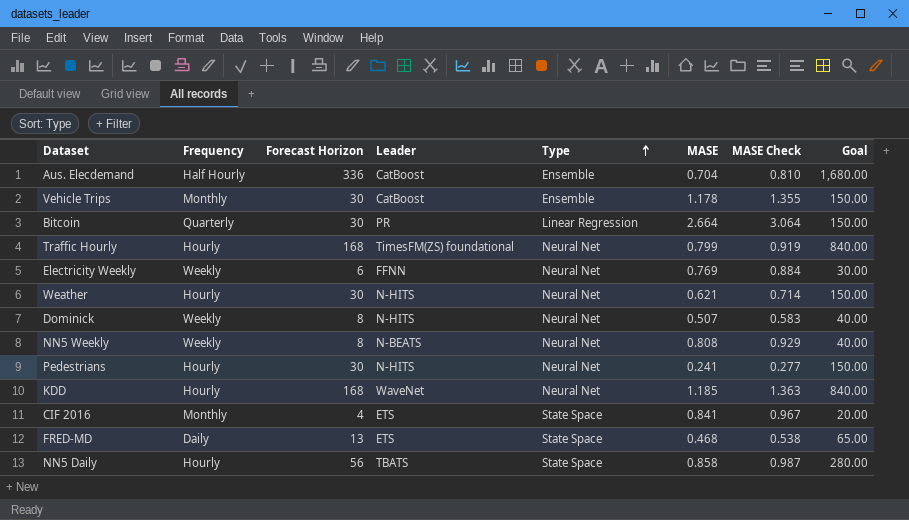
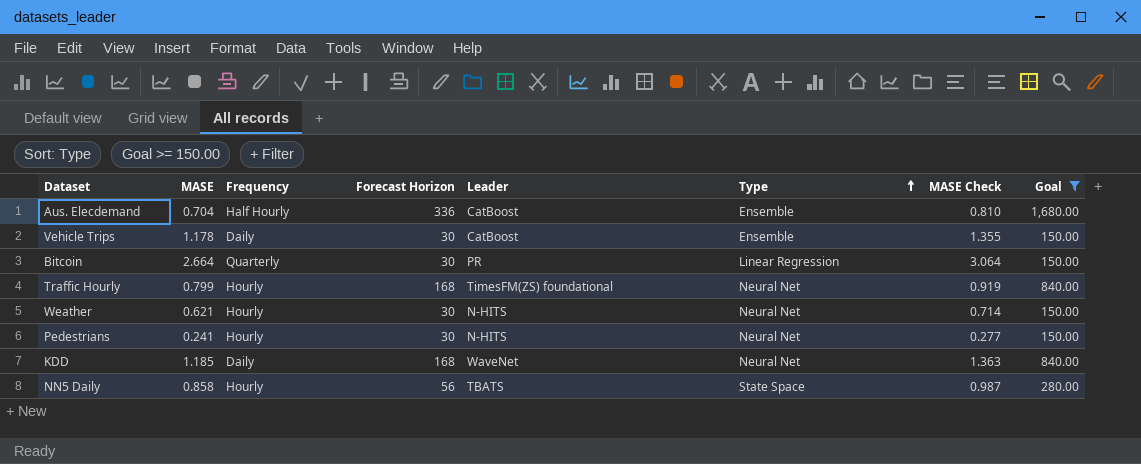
filter: none -> Goal >= 150.00
column MASE | position: 6 -> 2
Vehicle Trips | Frequency: Monthly -> Daily
KDD | Frequency: Hourly -> Daily

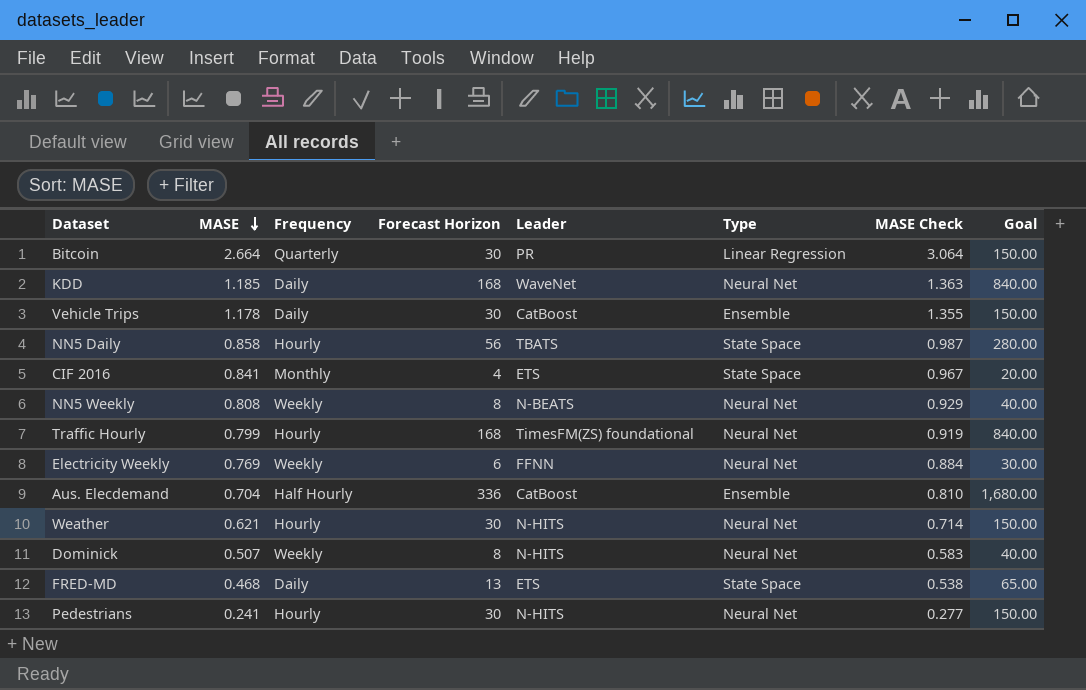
filter: Goal >= 150.00 -> none
row order: Type ascending -> MASE descending

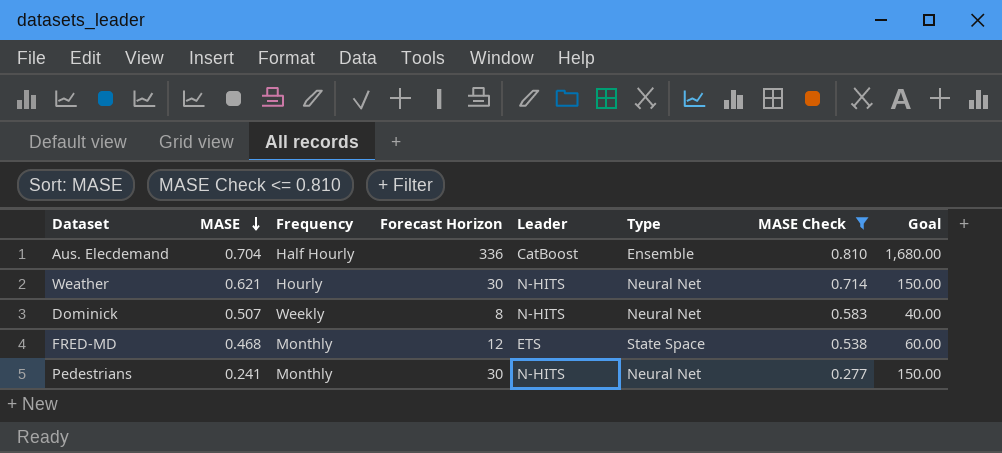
filter: none -> MASE Check <= 0.810
FRED-MD | Frequency: Daily -> Monthly
FRED-MD | Forecast Horizon: 13 -> 12
FRED-MD | Goal: 65.00 -> 60.00
Pedestrians | Frequency: Hourly -> Monthly

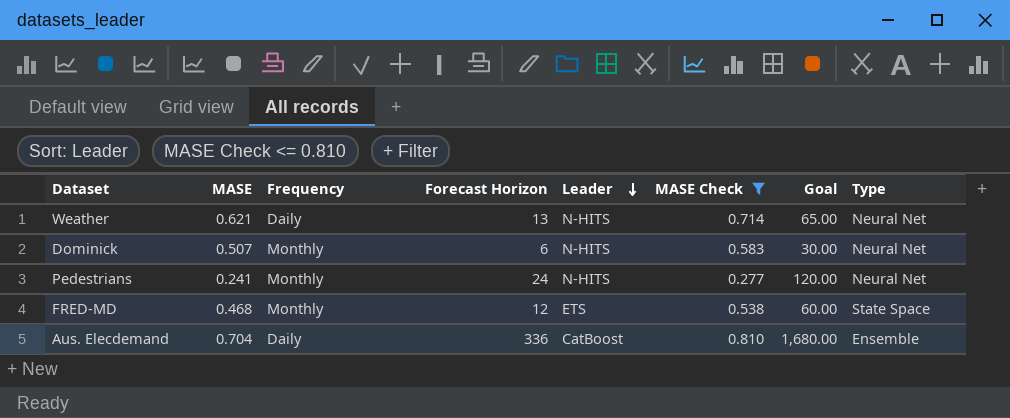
row order: MASE descending -> Leader descending
column Type | position: 6 -> 8
Weather | Frequency: Hourly -> Daily
Weather | Forecast Horizon: 30 -> 13
Weather | Goal: 150.00 -> 65.00
Dominick | Frequency: Weekly -> Monthly
Dominick | Forecast Horizon: 8 -> 6
Dominick | Goal: 40.00 -> 30.00
Pedestrians | Forecast Horizon: 30 -> 24
Pedestrians | Goal: 150.00 -> 120.00
Aus. Elecdemand | Frequency: Half Hourly -> Daily

